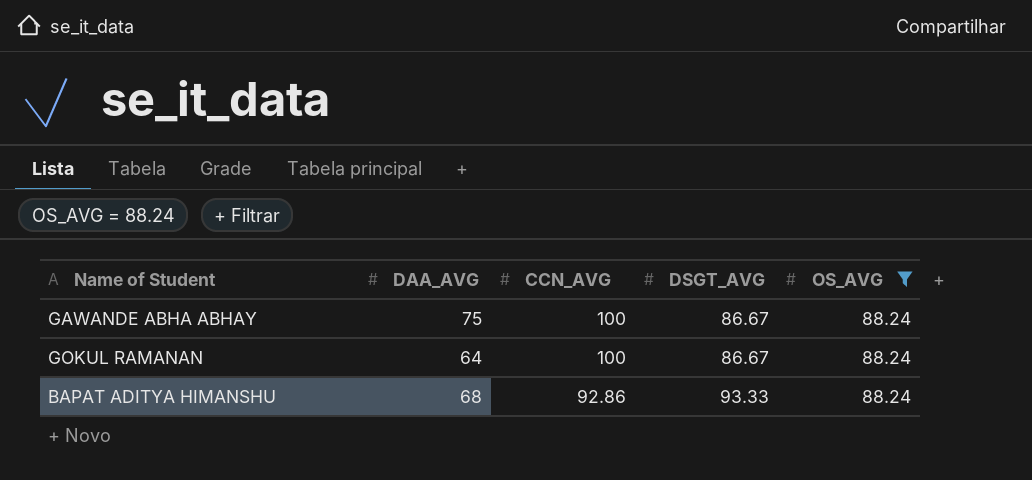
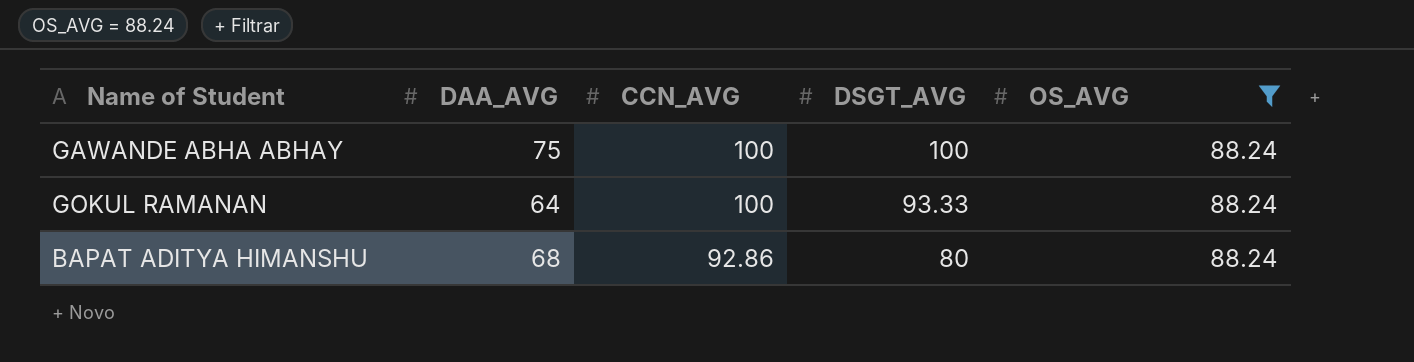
GAWANDE ABHA ABHAY | DSGT_AVG: 86.67 -> 100
GOKUL RAMANAN | DSGT_AVG: 86.67 -> 93.33
BAPAT ADITYA HIMANSHU | DSGT_AVG: 93.33 -> 80

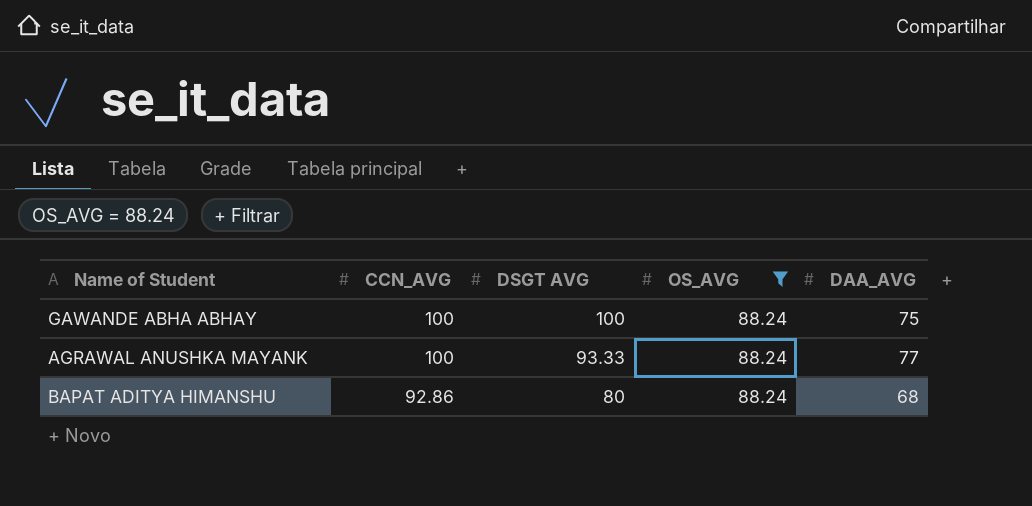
column name: DSGT_AVG -> DSGT AVG
column DAA_AVG | position: 2 -> 5
row GOKUL RAMANAN: 64 | 100 | 93.33 | 88.24 -> none
row AGRAWAL ANUSHKA MAYANK: none -> 100 | 93.33 | 88.24 | 77

